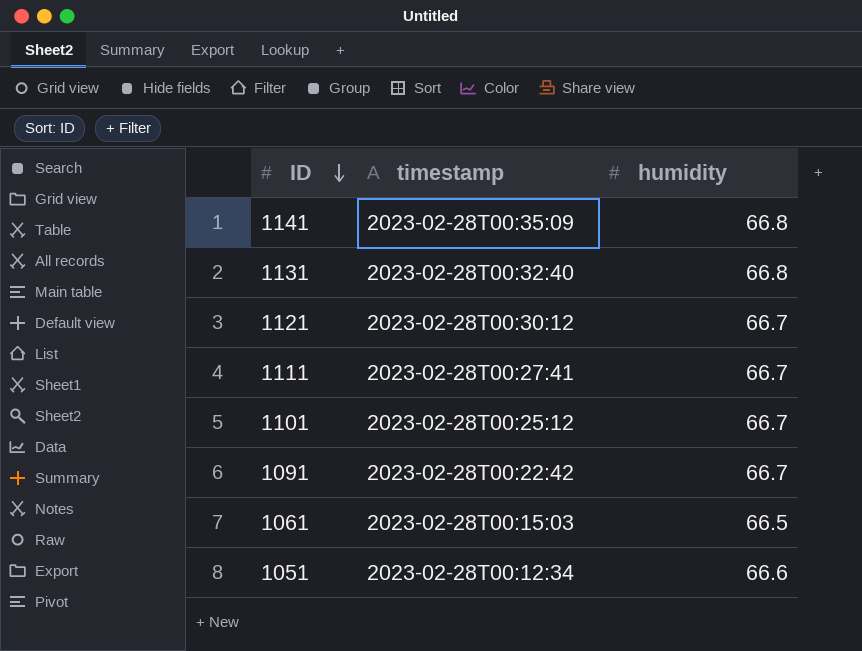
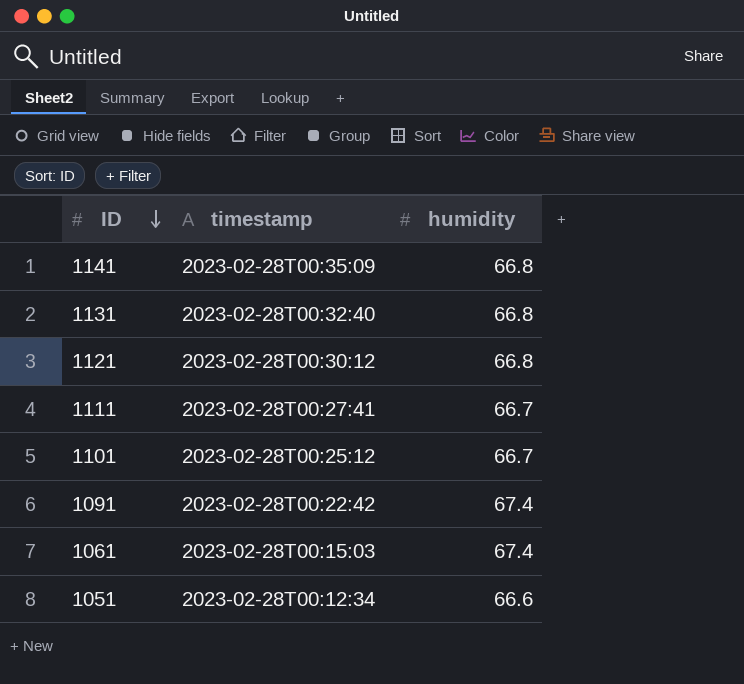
1121 | humidity: 66.7 -> 66.8
1091 | humidity: 66.7 -> 67.4
1061 | humidity: 66.5 -> 67.4

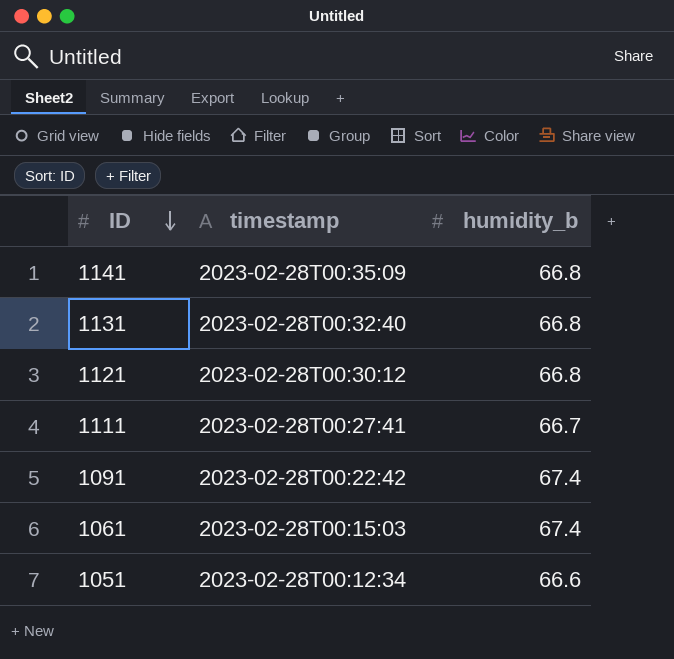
column name: humidity -> humidity_b
row 1101: 2023-02-28T00:25:12 | 66.7 -> none

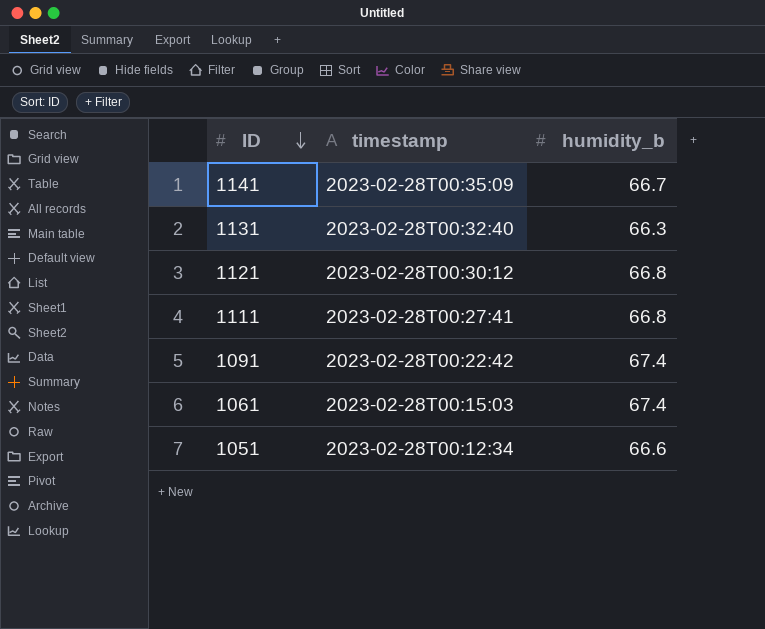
1141 | humidity_b: 66.8 -> 66.7
1131 | humidity_b: 66.8 -> 66.3
1111 | humidity_b: 66.7 -> 66.8

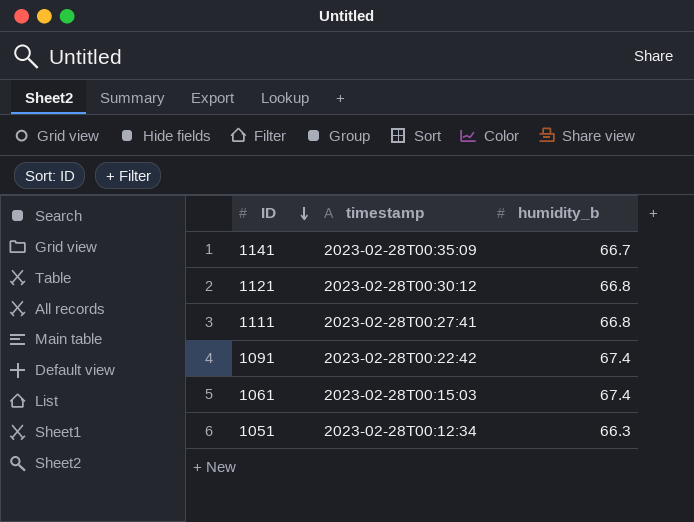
row 1131: 2023-02-28T00:32:40 | 66.3 -> none
1051 | humidity_b: 66.6 -> 66.3

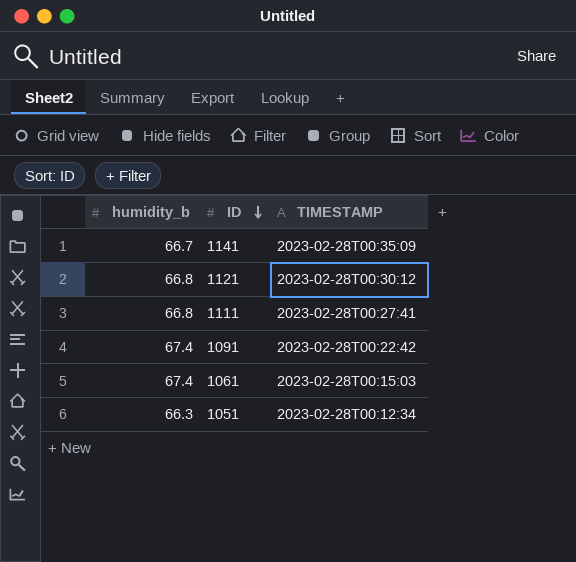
column humidity_b | position: 3 -> 1
column name: timestamp -> TIMESTAMP

